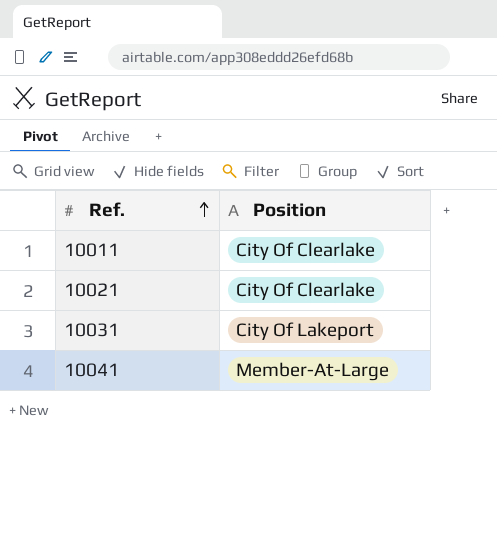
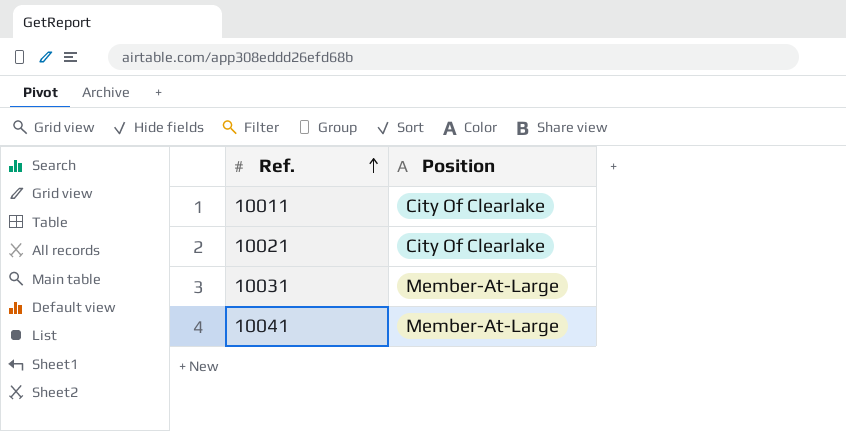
10031 | Position: City Of Lakeport -> Member-At-Large

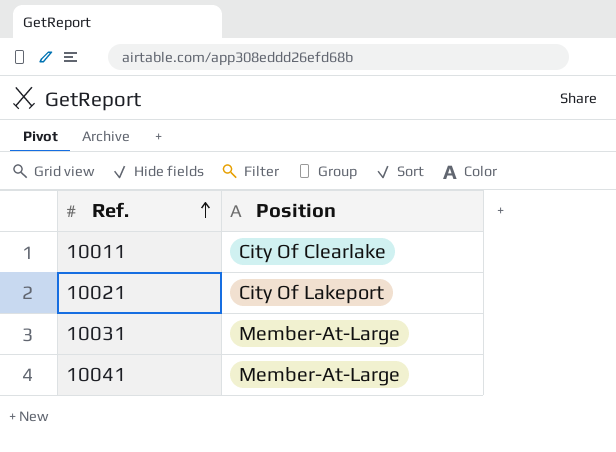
10021 | Position: City Of Clearlake -> City Of Lakeport

